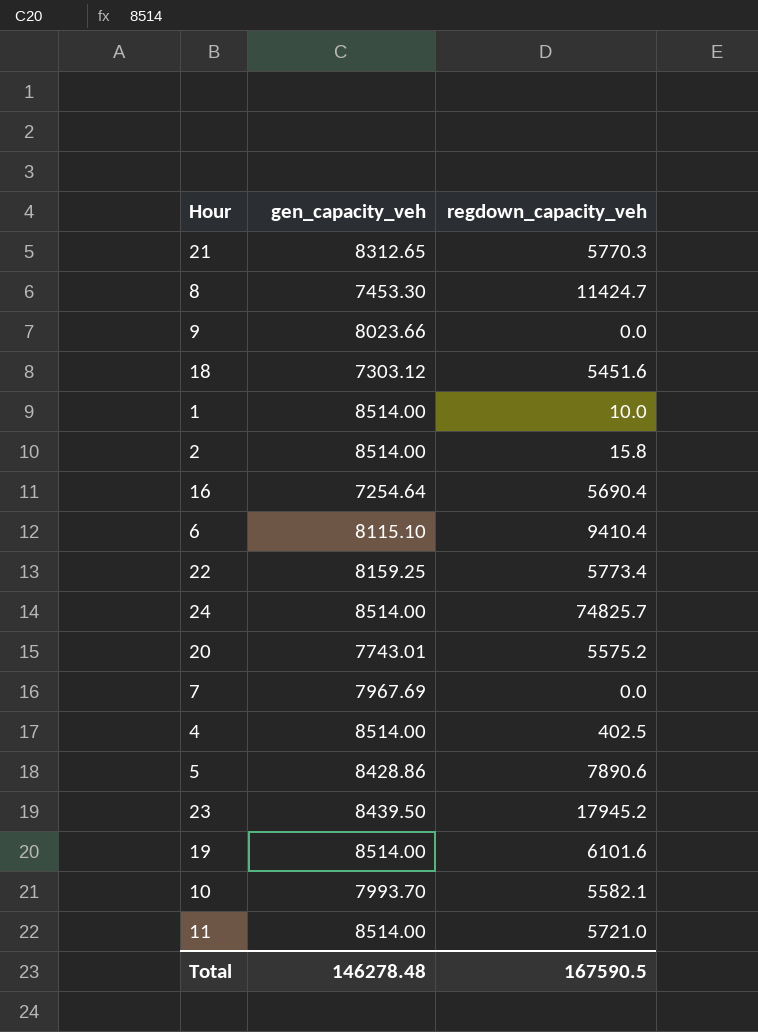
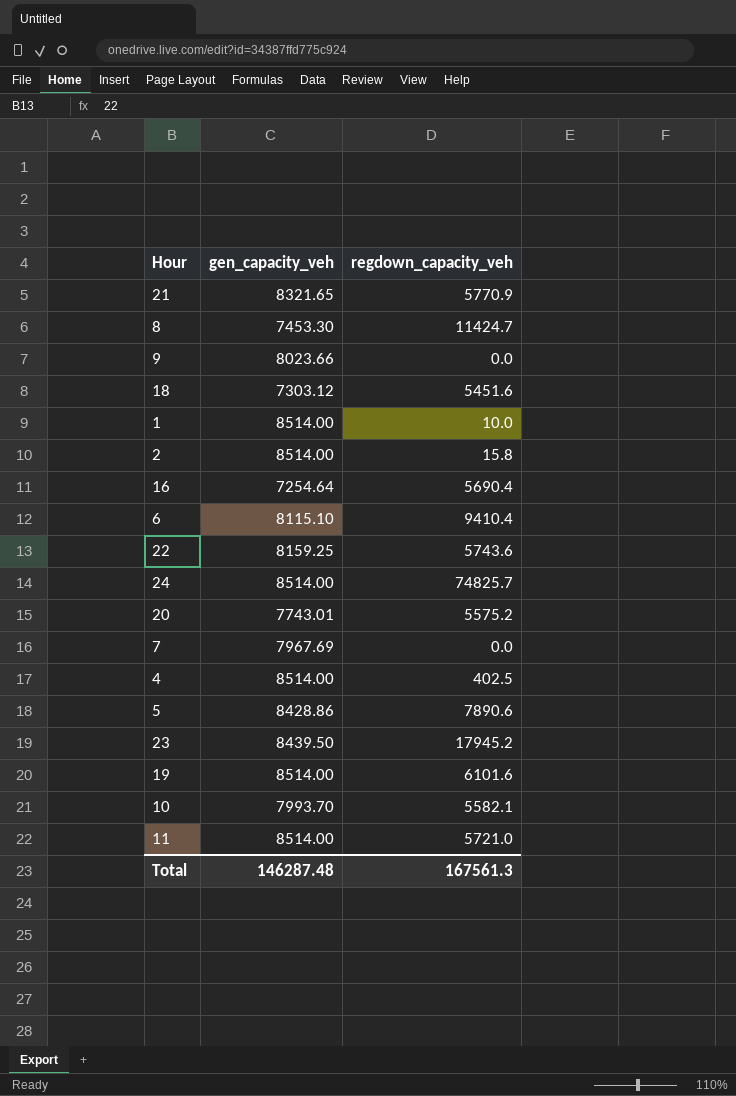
21 | gen_capacity_veh: 8312.65 -> 8321.65
21 | regdown_capacity_veh: 5770.3 -> 5770.9
22 | regdown_capacity_veh: 5773.4 -> 5743.6
Total | gen_capacity_veh: 146278.48 -> 146287.48
Total | regdown_capacity_veh: 167590.5 -> 167561.3

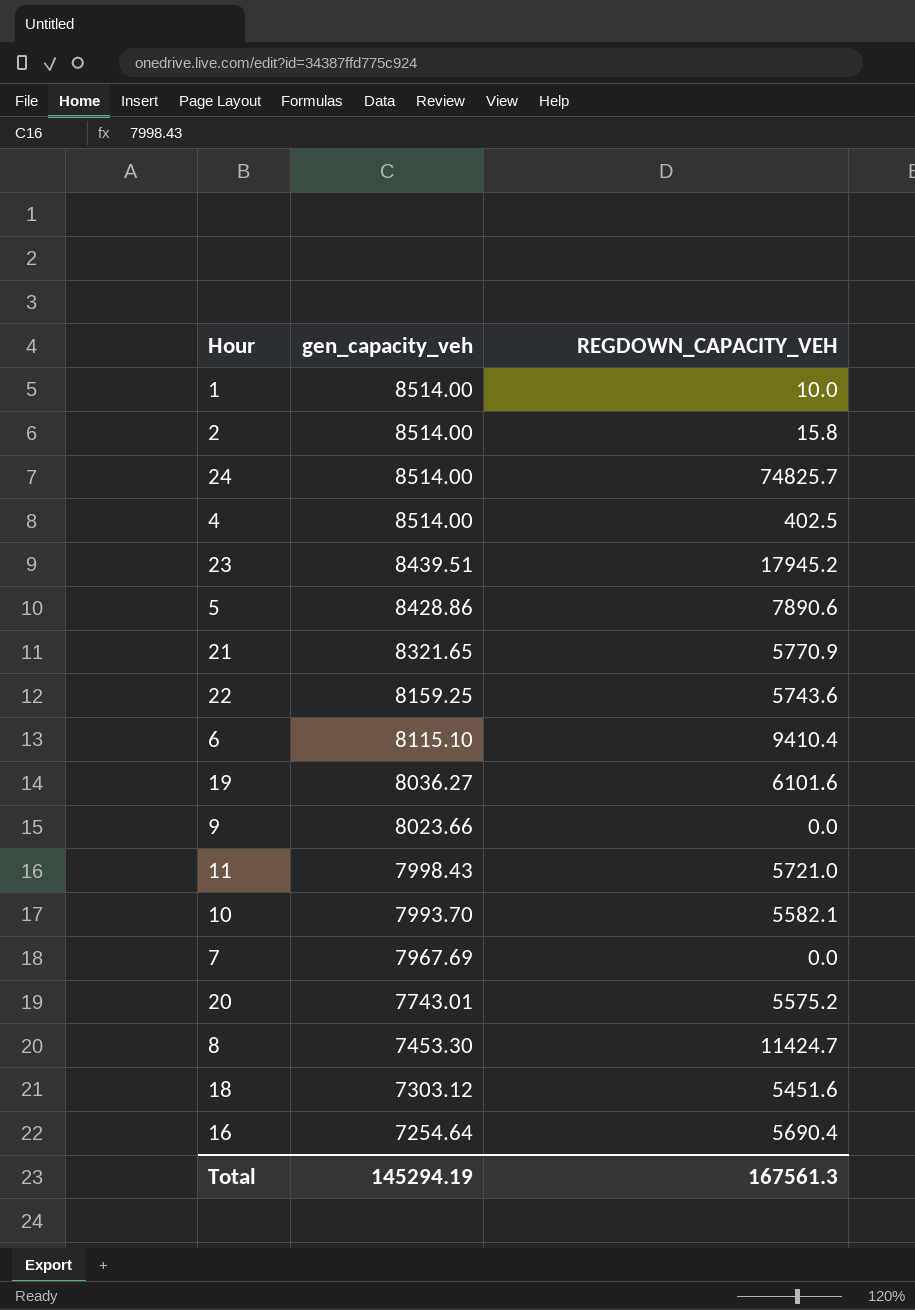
row order: none -> gen_capacity_veh descending
column name: regdown_capacity_veh -> REGDOWN_CAPACITY_VEH
23 | gen_capacity_veh: 8439.50 -> 8439.51
19 | gen_capacity_veh: 8514.00 -> 8036.27
11 | gen_capacity_veh: 8514.00 -> 7998.43
Total | gen_capacity_veh: 146287.48 -> 145294.19

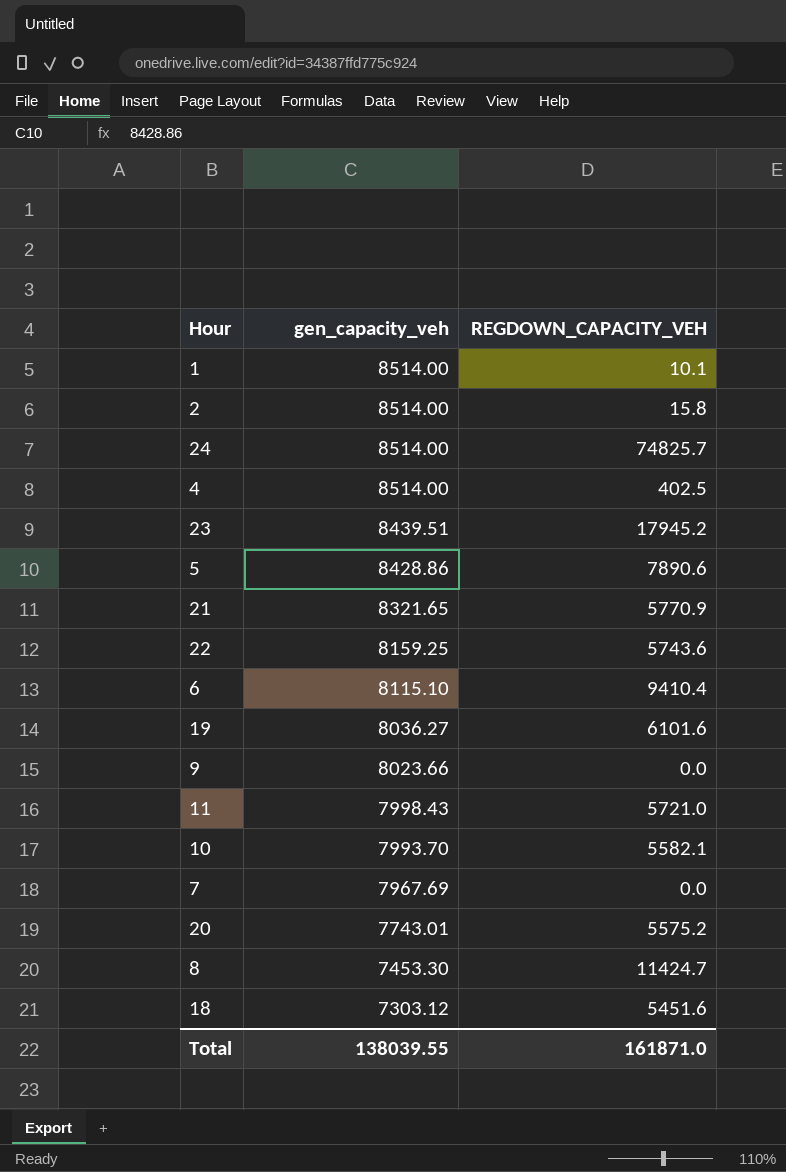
row 16: 7254.64 | 5690.4 -> none
1 | REGDOWN_CAPACITY_VEH: 10.0 -> 10.1
Total | gen_capacity_veh: 145294.19 -> 138039.55
Total | REGDOWN_CAPACITY_VEH: 167561.3 -> 161871.0

